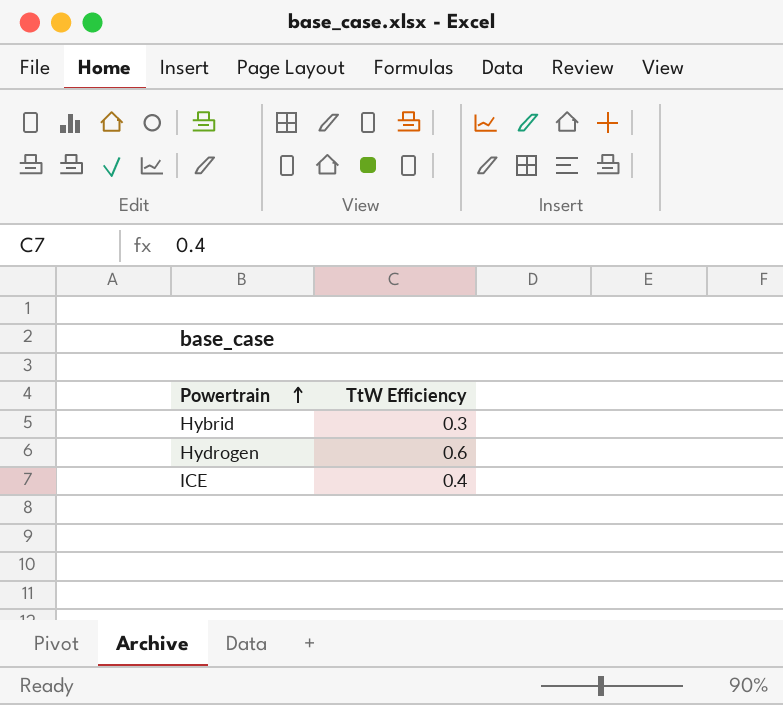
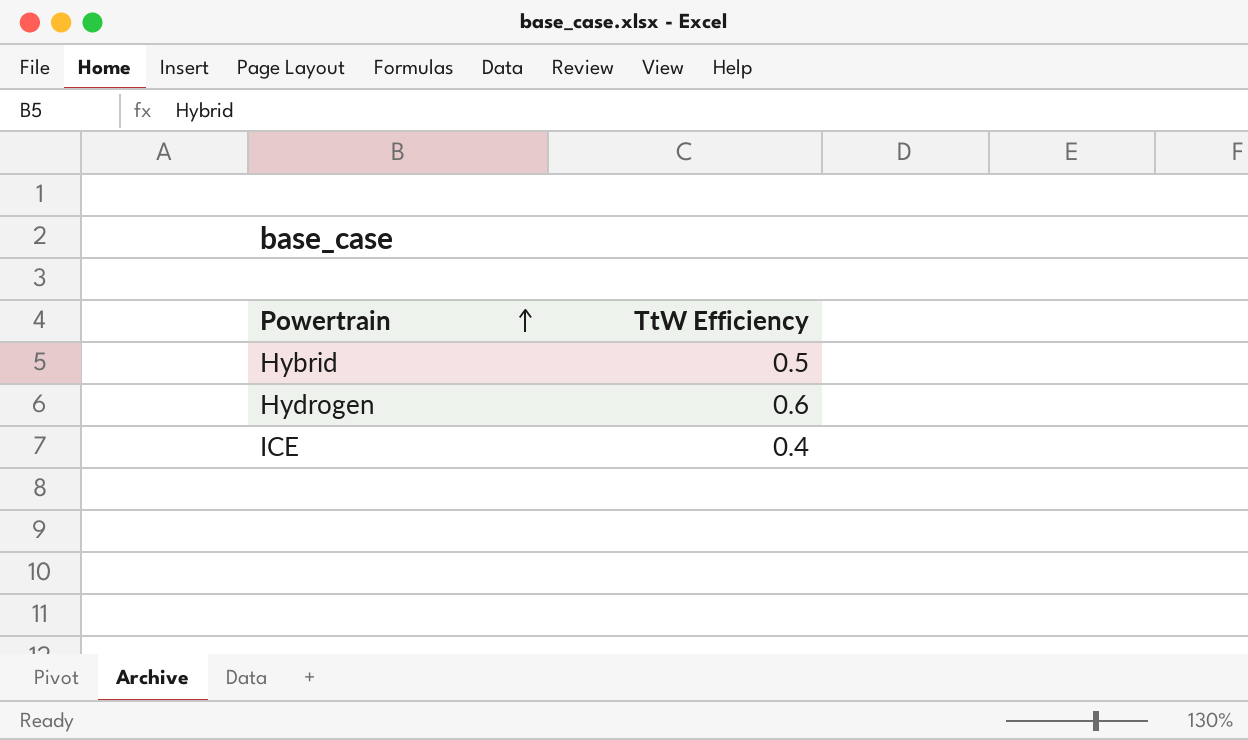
Hybrid | TtW Efficiency: 0.3 -> 0.5

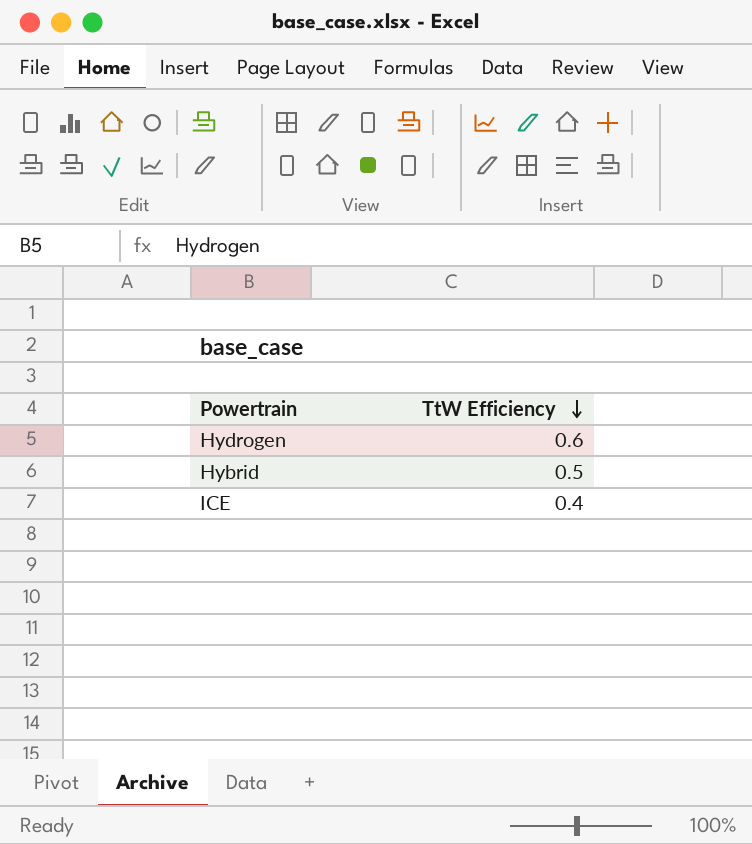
row order: Powertrain ascending -> TtW Efficiency descending

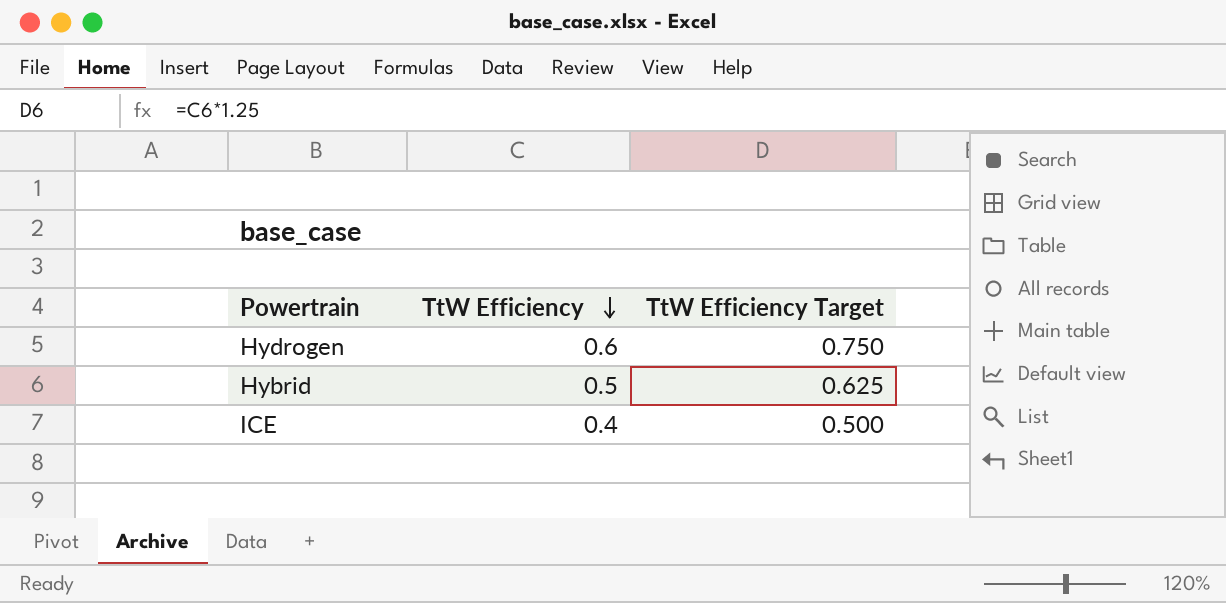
column TtW Efficiency Target | formula: none -> [TtW Efficiency] * 1.25

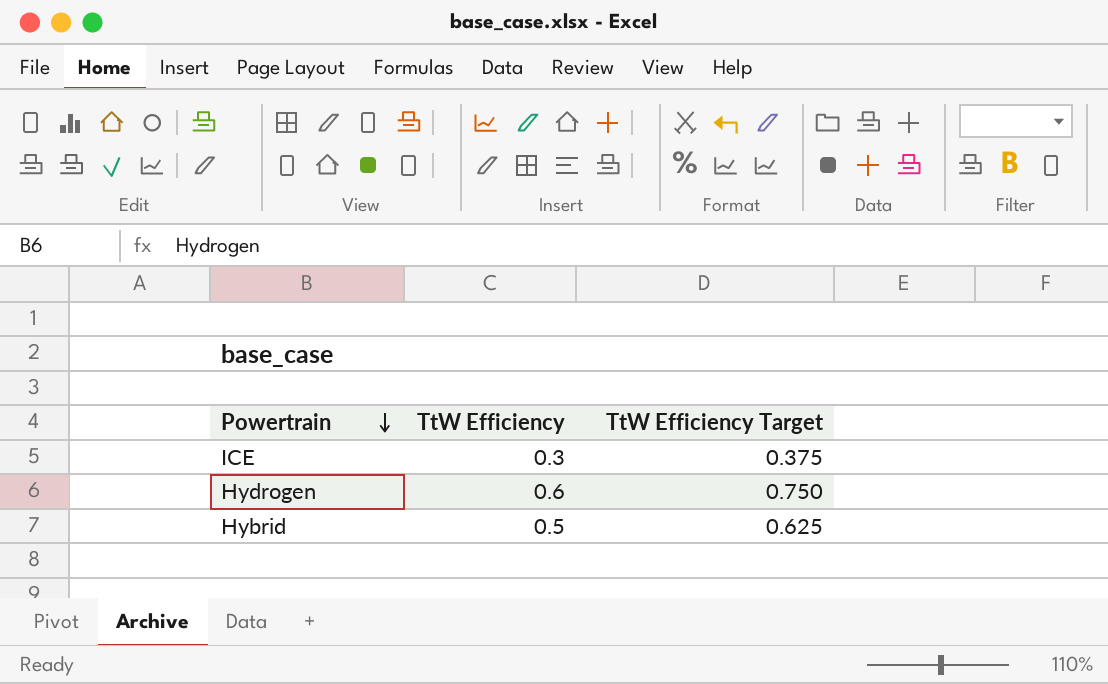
row order: TtW Efficiency descending -> Powertrain descending
ICE | TtW Efficiency: 0.4 -> 0.3
ICE | TtW Efficiency Target: 0.500 -> 0.375

